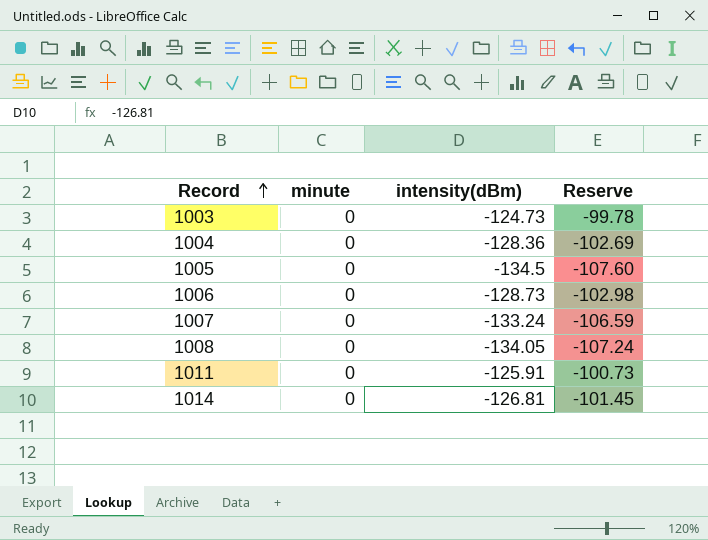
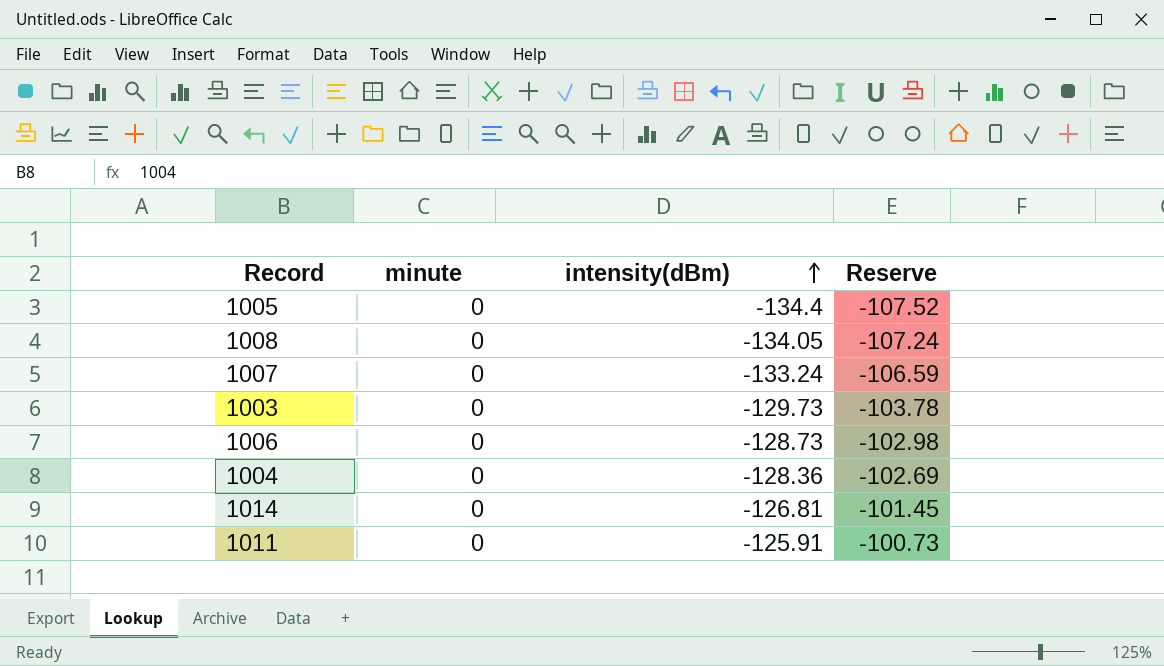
row order: Record ascending -> intensity(dBm) ascending
1005 | intensity(dBm): -134.5 -> -134.4
1005 | Reserve: -107.60 -> -107.52
1003 | intensity(dBm): -124.73 -> -129.73
1003 | Reserve: -99.78 -> -103.78

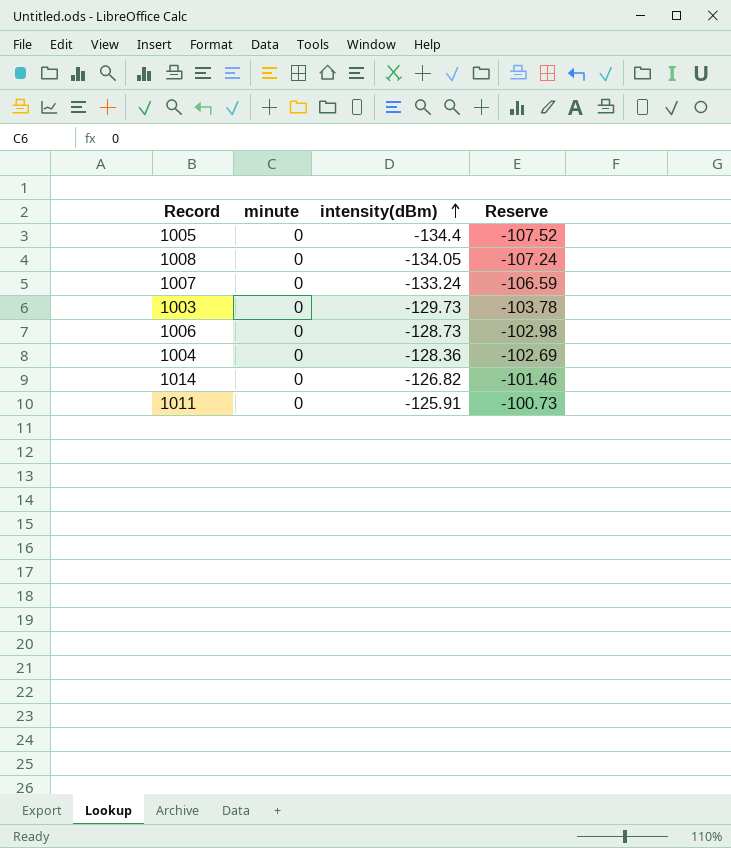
1014 | intensity(dBm): -126.81 -> -126.82
1014 | Reserve: -101.45 -> -101.46

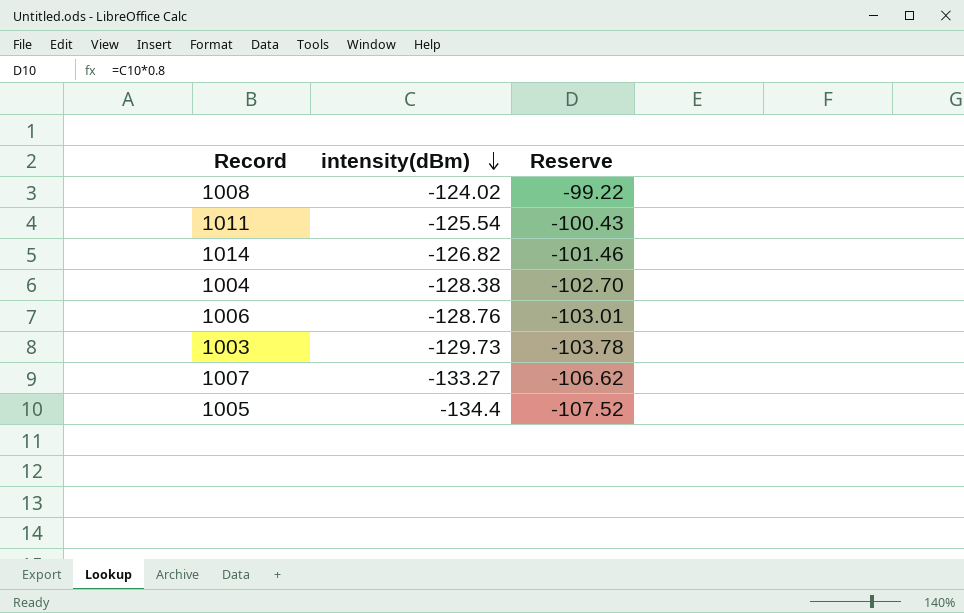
row order: intensity(dBm) ascending -> intensity(dBm) descending
column minute | position: 2 -> none
1008 | intensity(dBm): -134.05 -> -124.02
1008 | Reserve: -107.24 -> -99.22
1011 | intensity(dBm): -125.91 -> -125.54
1011 | Reserve: -100.73 -> -100.43
1004 | intensity(dBm): -128.36 -> -128.38
1004 | Reserve: -102.69 -> -102.70
1006 | intensity(dBm): -128.73 -> -128.76
1006 | Reserve: -102.98 -> -103.01
1007 | intensity(dBm): -133.24 -> -133.27
1007 | Reserve: -106.59 -> -106.62

